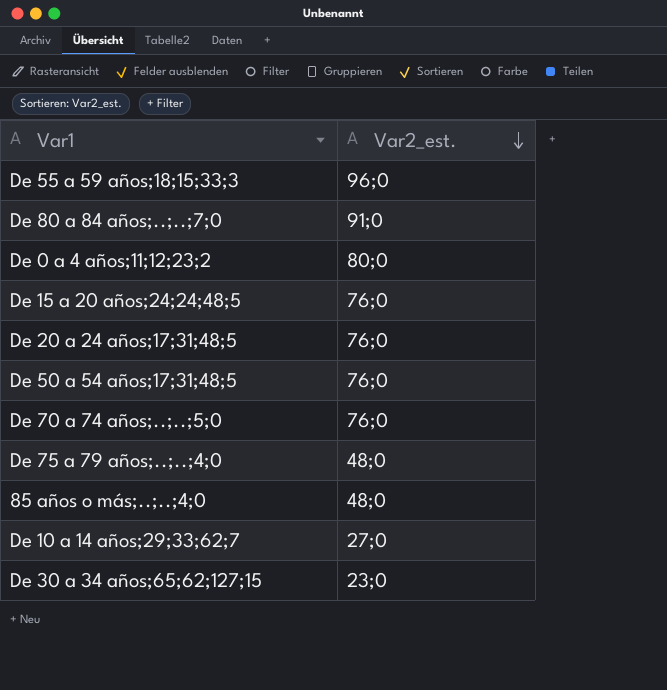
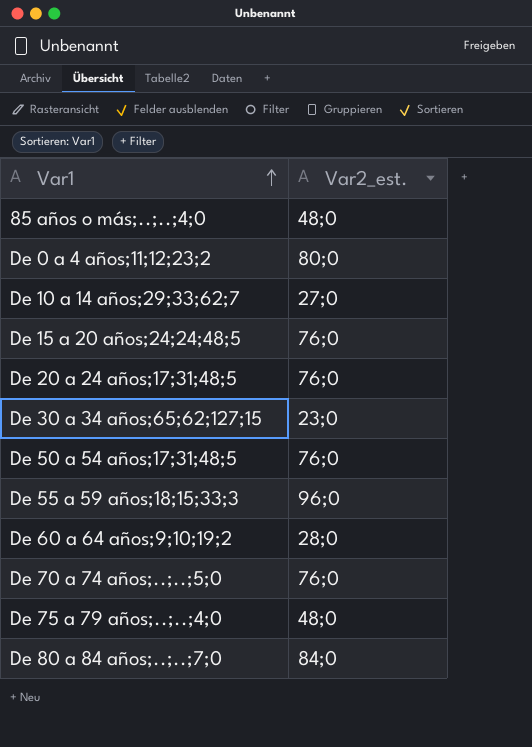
row order: Var2_est. descending -> Var1 ascending
row De 60 a 64 años;9;10;19;2: none -> 28;0
De 80 a 84 años;..;..;7;0 | Var2_est.: 91;0 -> 84;0

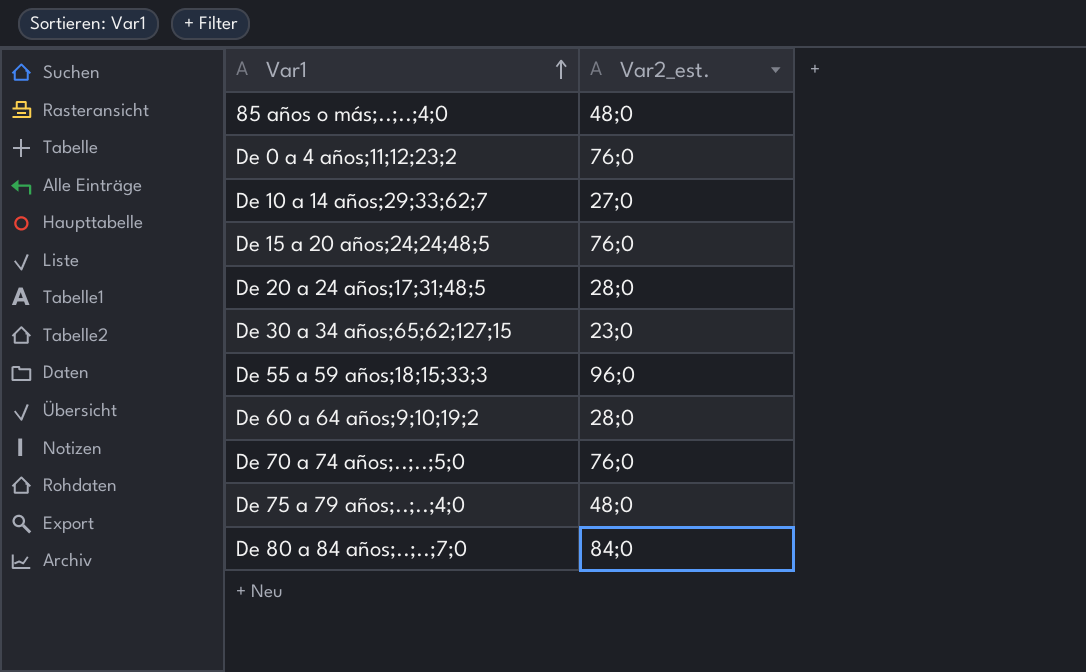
row De 50 a 54 años;17;31;48;5: 76;0 -> none
De 0 a 4 años;11;12;23;2 | Var2_est.: 80;0 -> 76;0
De 20 a 24 años;17;31;48;5 | Var2_est.: 76;0 -> 28;0

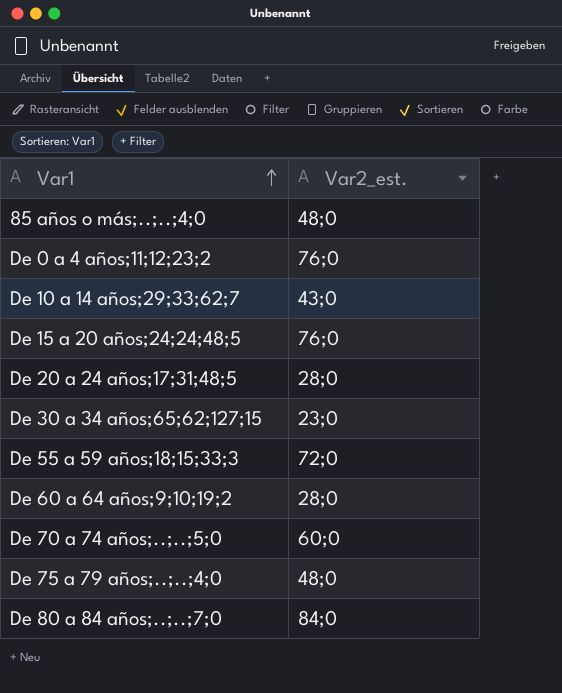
De 10 a 14 años;29;33;62;7 | Var2_est.: 27;0 -> 43;0
De 55 a 59 años;18;15;33;3 | Var2_est.: 96;0 -> 72;0
De 70 a 74 años;..;..;5;0 | Var2_est.: 76;0 -> 60;0

